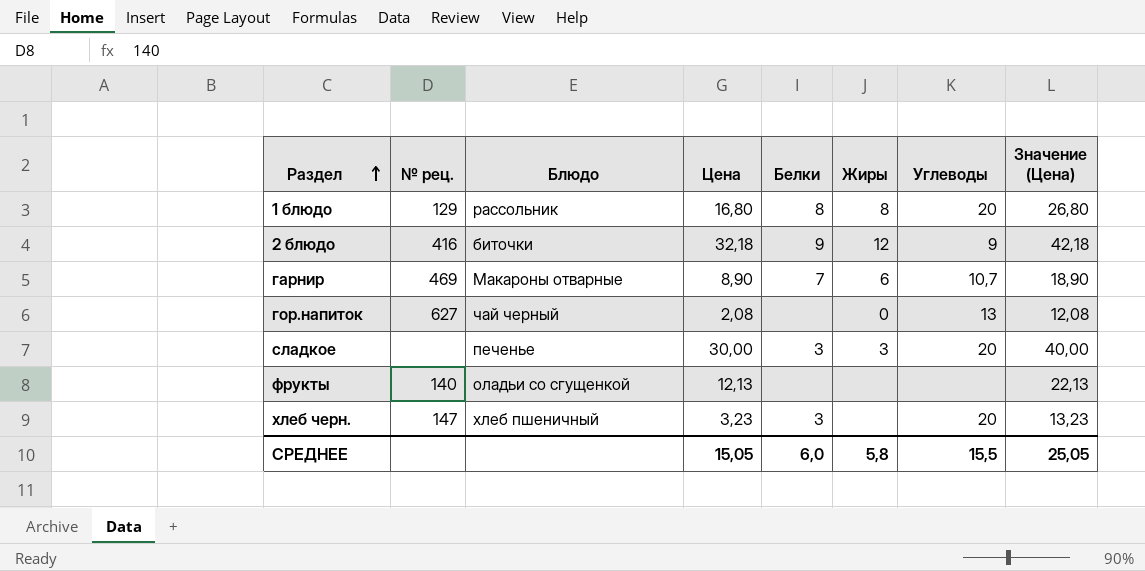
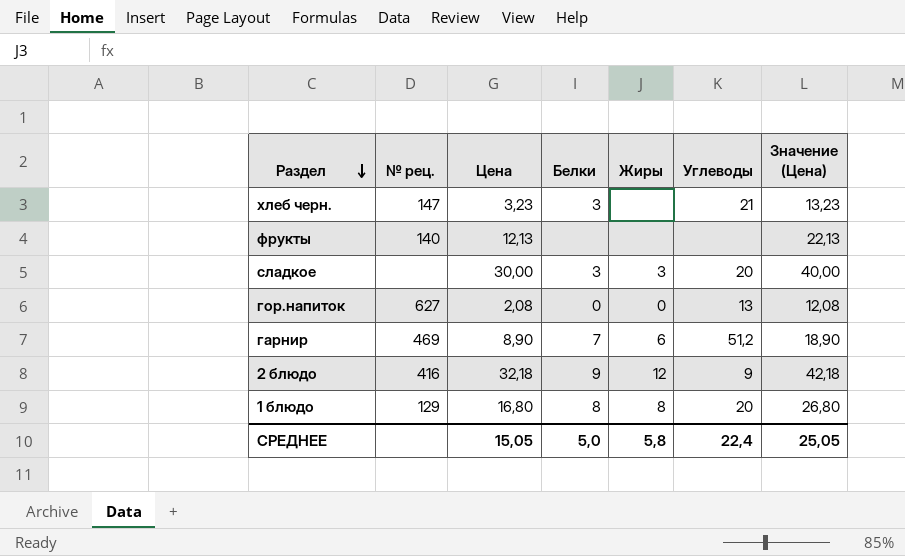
row order: Раздел ascending -> Раздел descending
column Блюдо | position: 3 -> none
хлеб черн. | Углеводы: 20 -> 21
гор.напиток | Белки: none -> 0
гарнир | Углеводы: 10,7 -> 51,2
СРЕДНЕЕ | Белки: 6,0 -> 5,0
СРЕДНЕЕ | Углеводы: 15,5 -> 22,4

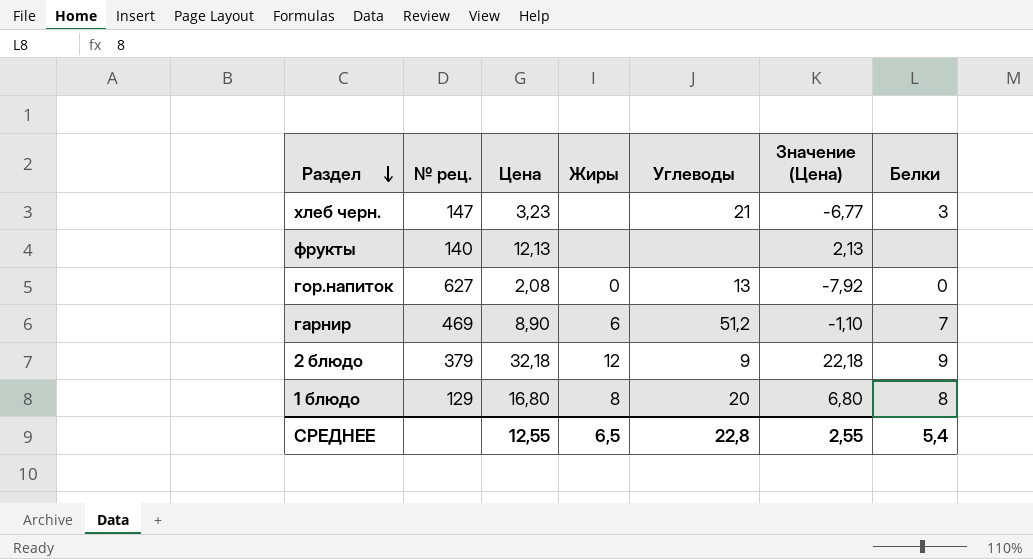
column Значение (Цена) | formula: [Цена] + 10 -> [Цена] - 10
column Белки | position: 4 -> 7
row сладкое: none | 30,00 | 3 | 3 | 20 | 40,00 -> none
2 блюдо | № рец.: 416 -> 379
СРЕДНЕЕ | Цена: 15,05 -> 12,55
СРЕДНЕЕ | Жиры: 5,8 -> 6,5
СРЕДНЕЕ | Углеводы: 22,4 -> 22,8
СРЕДНЕЕ | Значение (Цена): 25,05 -> 2,55
СРЕДНЕЕ | Белки: 5,0 -> 5,4

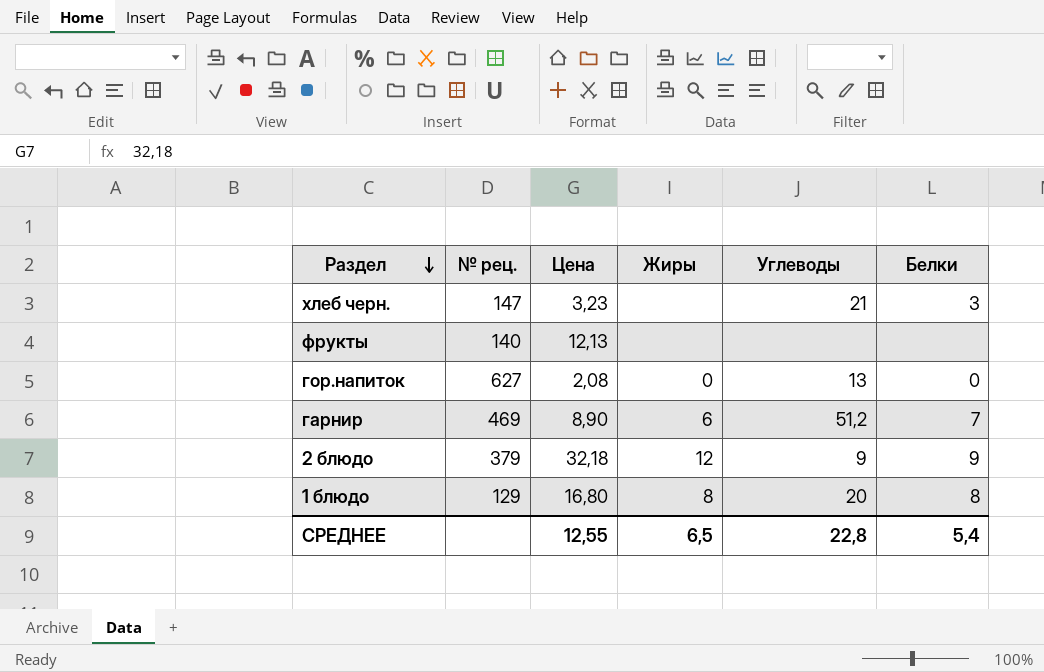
column Значение (Цена) | formula: [Цена] - 10 -> none

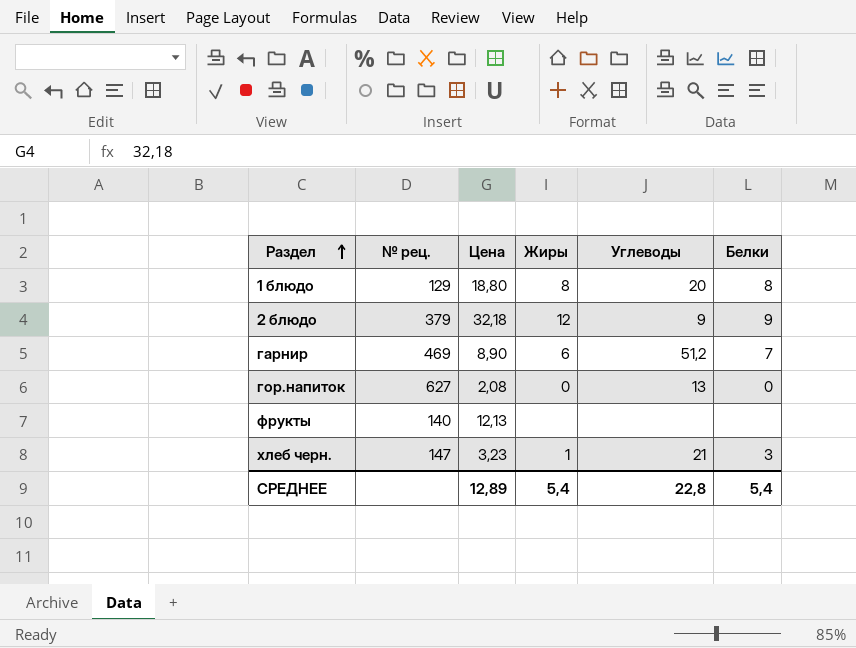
row order: Раздел descending -> Раздел ascending
1 блюдо | Цена: 16,80 -> 18,80
хлеб черн. | Жиры: none -> 1
СРЕДНЕЕ | Цена: 12,55 -> 12,89
СРЕДНЕЕ | Жиры: 6,5 -> 5,4

